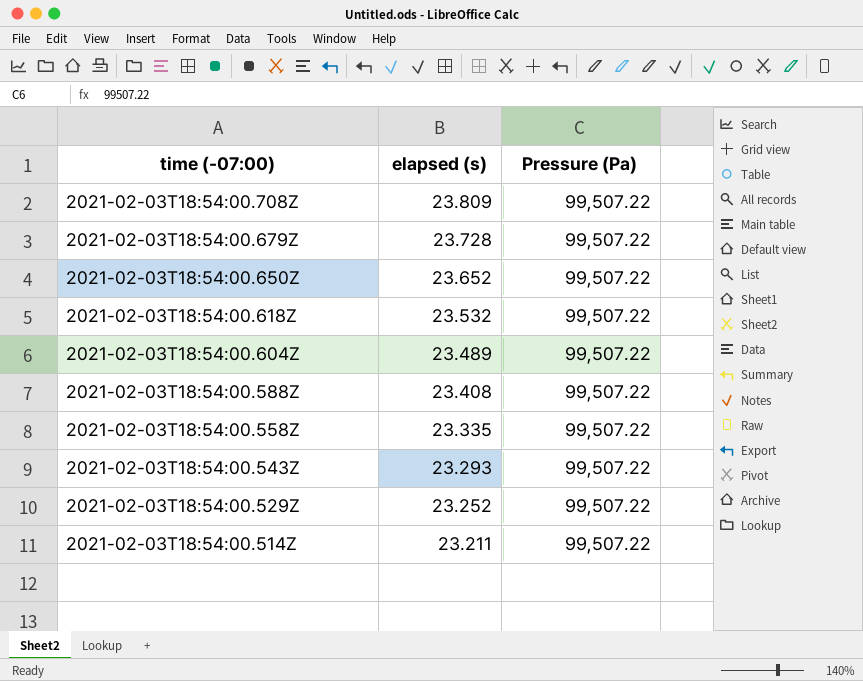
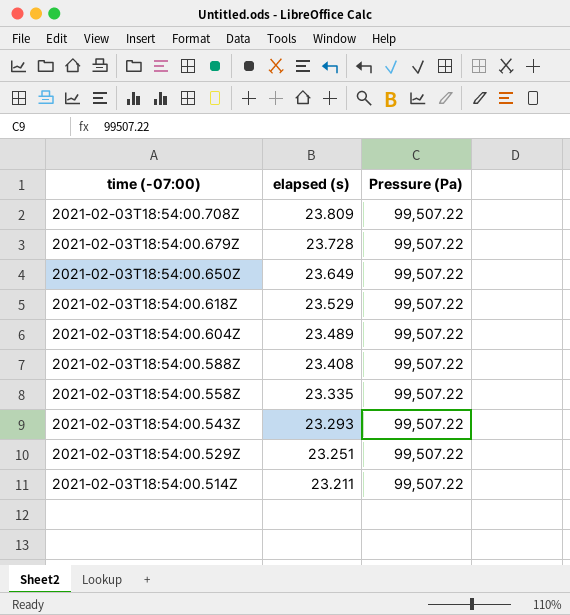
2021-02-03T18:54:00.650Z | elapsed (s): 23.652 -> 23.649
2021-02-03T18:54:00.618Z | elapsed (s): 23.532 -> 23.529
2021-02-03T18:54:00.529Z | elapsed (s): 23.252 -> 23.251

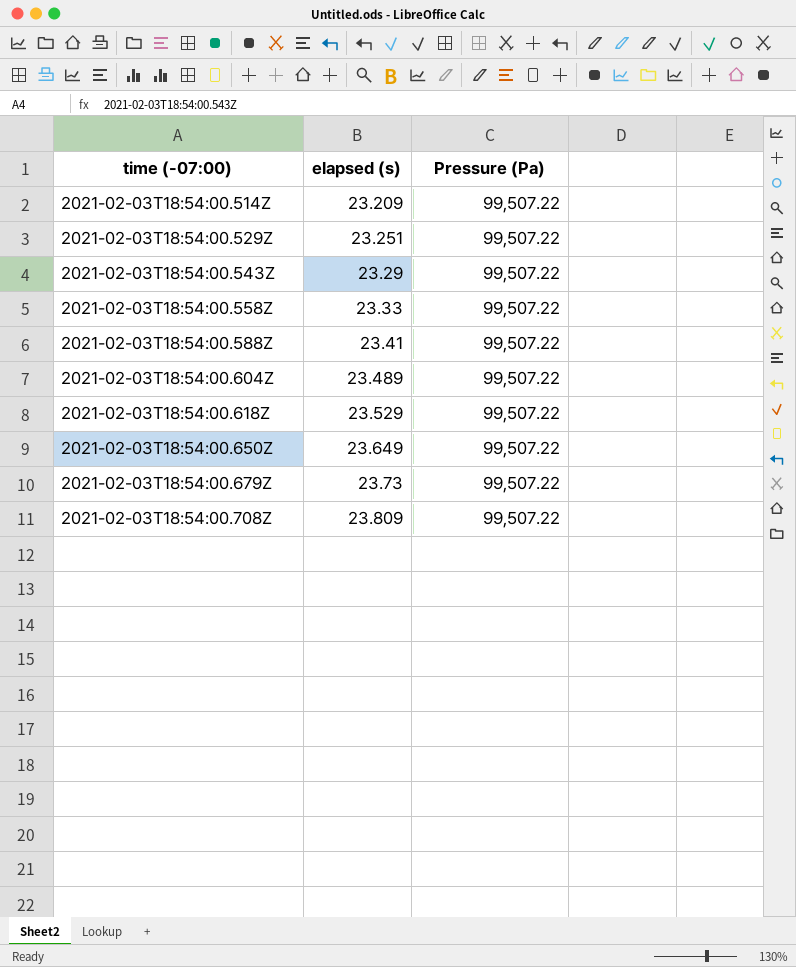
row order: time (-07:00) descending -> time (-07:00) ascending
2021-02-03T18:54:00.514Z | elapsed (s): 23.211 -> 23.209
2021-02-03T18:54:00.543Z | elapsed (s): 23.293 -> 23.29
2021-02-03T18:54:00.558Z | elapsed (s): 23.335 -> 23.33
2021-02-03T18:54:00.588Z | elapsed (s): 23.408 -> 23.41
2021-02-03T18:54:00.679Z | elapsed (s): 23.728 -> 23.73

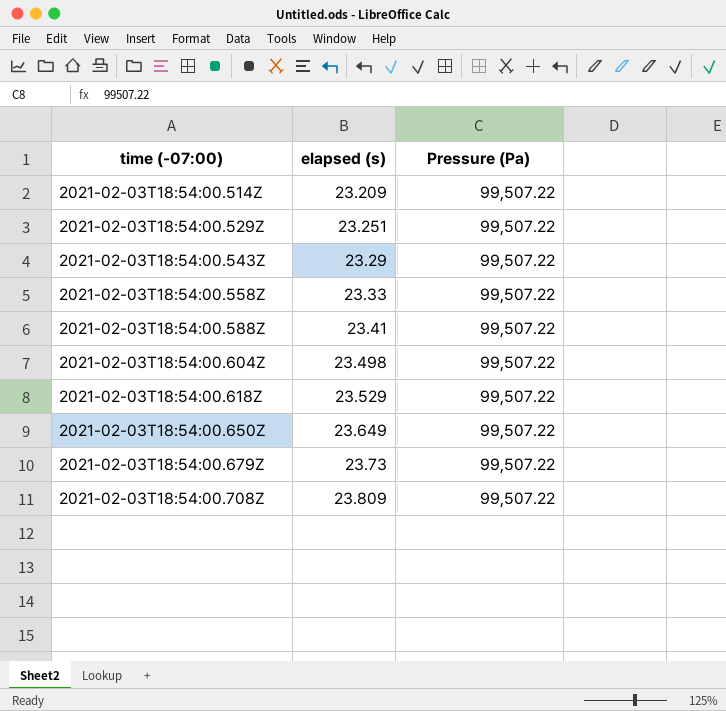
2021-02-03T18:54:00.604Z | elapsed (s): 23.489 -> 23.498

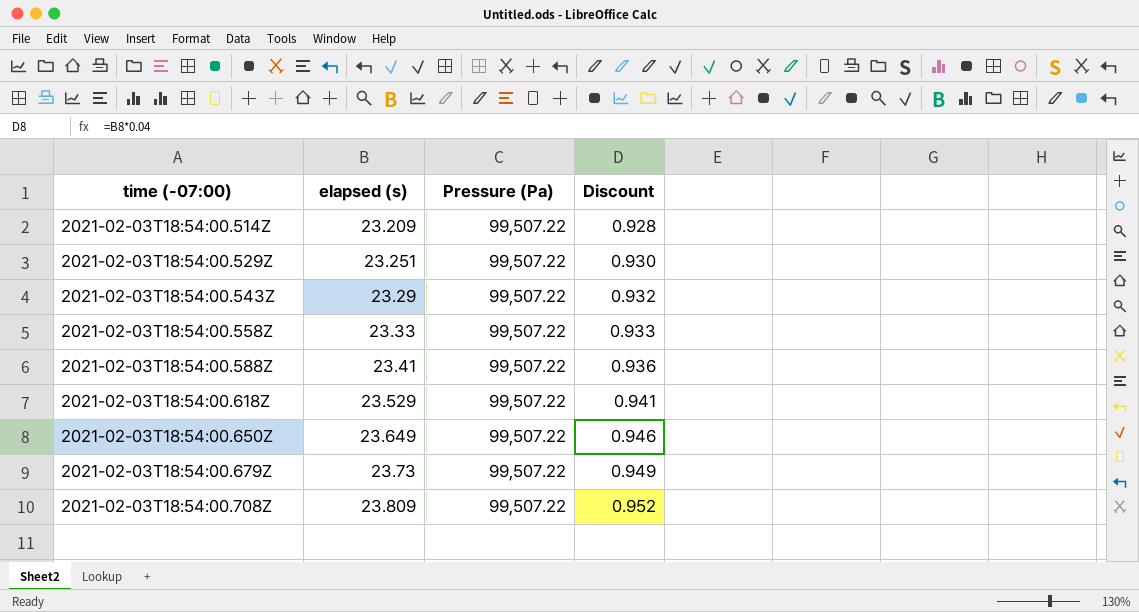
column Discount | formula: none -> [elapsed (s)] * 0.04
row 2021-02-03T18:54:00.604Z: 23.498 | 99,507.22 -> none

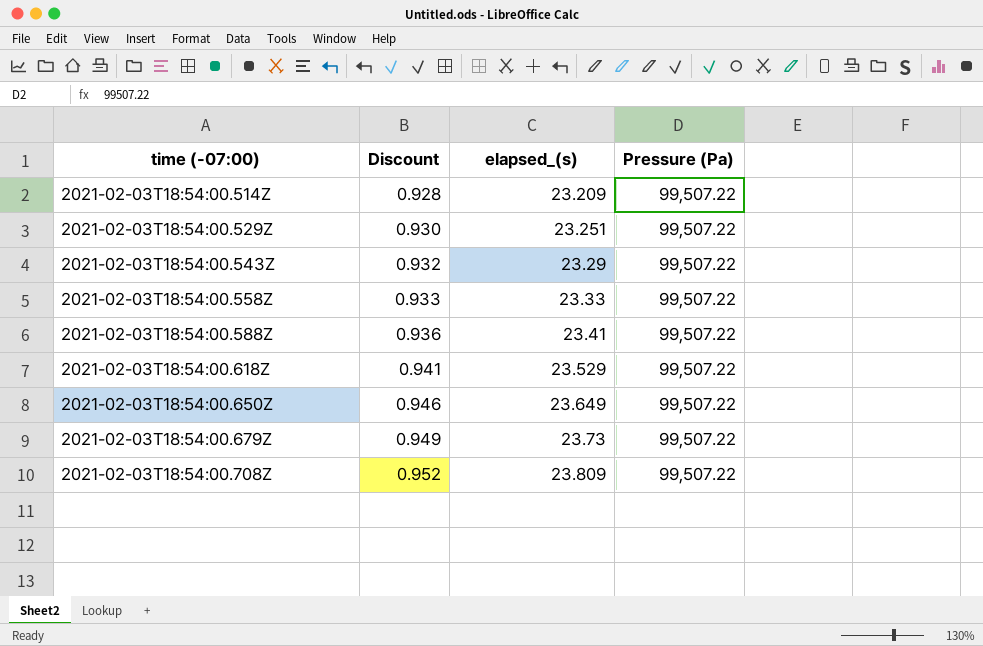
column Discount | position: 4 -> 2
column name: elapsed (s) -> elapsed_(s)

